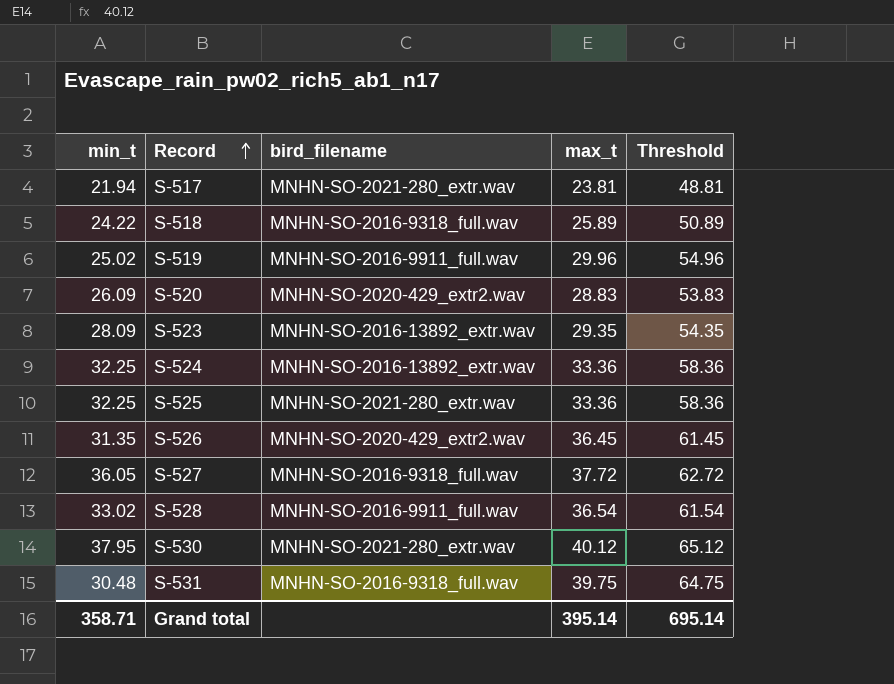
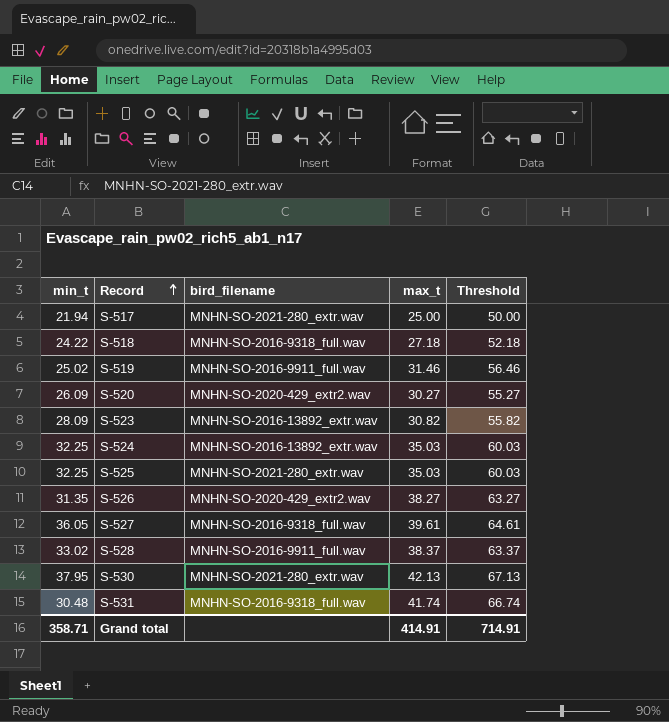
S-517 | max_t: 23.81 -> 25.00
S-517 | Threshold: 48.81 -> 50.00
S-518 | max_t: 25.89 -> 27.18
S-518 | Threshold: 50.89 -> 52.18
S-519 | max_t: 29.96 -> 31.46
S-519 | Threshold: 54.96 -> 56.46
S-520 | max_t: 28.83 -> 30.27
S-520 | Threshold: 53.83 -> 55.27
S-523 | max_t: 29.35 -> 30.82
S-523 | Threshold: 54.35 -> 55.82
S-524 | max_t: 33.36 -> 35.03
S-524 | Threshold: 58.36 -> 60.03
S-525 | max_t: 33.36 -> 35.03
S-525 | Threshold: 58.36 -> 60.03
S-526 | max_t: 36.45 -> 38.27
S-526 | Threshold: 61.45 -> 63.27
S-527 | max_t: 37.72 -> 39.61
S-527 | Threshold: 62.72 -> 64.61
S-528 | max_t: 36.54 -> 38.37
S-528 | Threshold: 61.54 -> 63.37
S-530 | max_t: 40.12 -> 42.13
S-530 | Threshold: 65.12 -> 67.13
S-531 | max_t: 39.75 -> 41.74
S-531 | Threshold: 64.75 -> 66.74
Grand total | max_t: 395.14 -> 414.91
Grand total | Threshold: 695.14 -> 714.91

